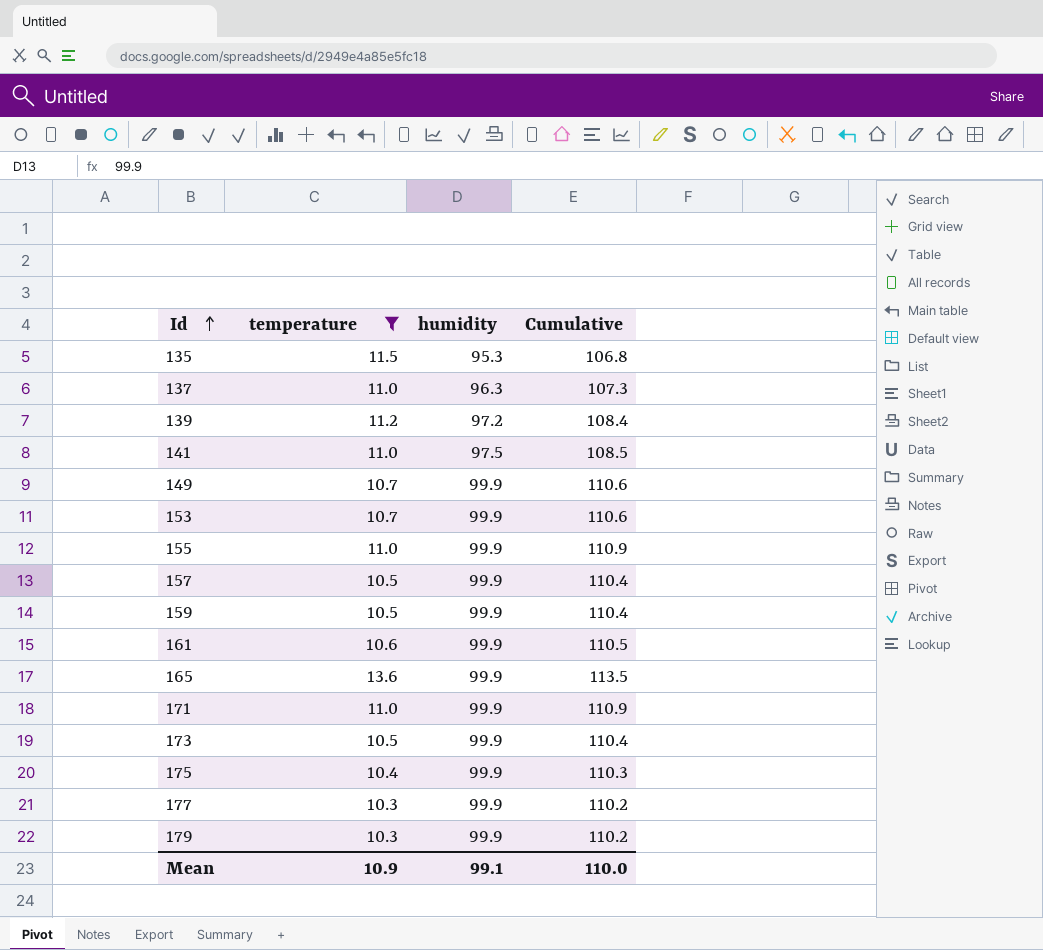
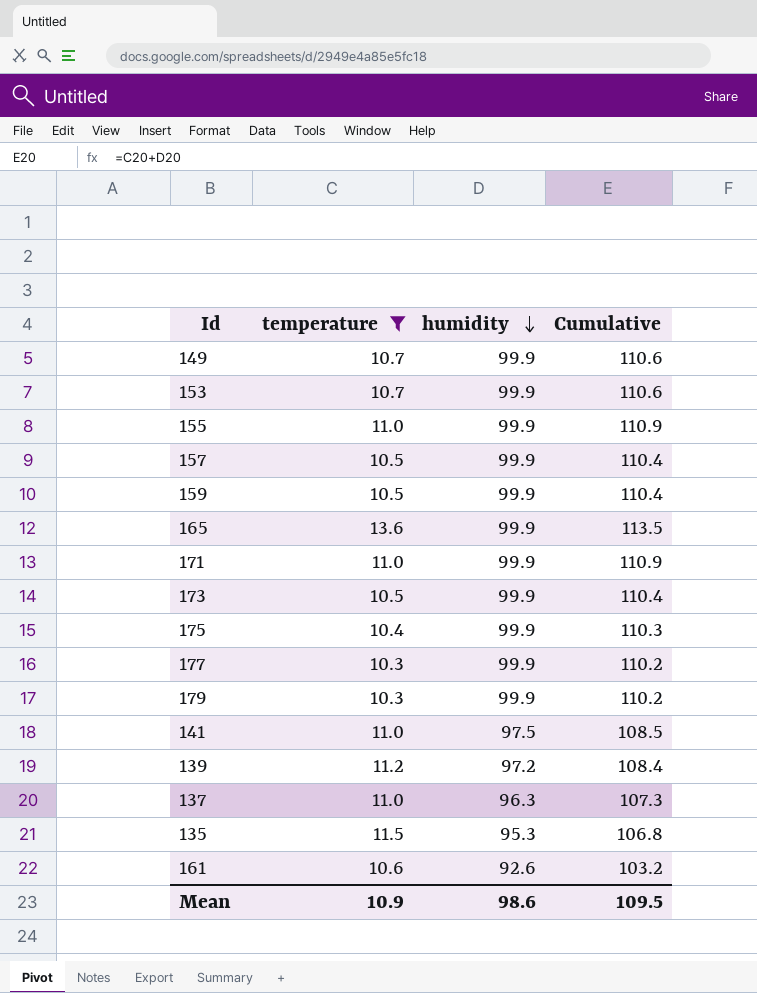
row order: Id ascending -> humidity descending
161 | humidity: 99.9 -> 92.6
161 | Cumulative: 110.5 -> 103.2
Mean | humidity: 99.1 -> 98.6
Mean | Cumulative: 110.0 -> 109.5

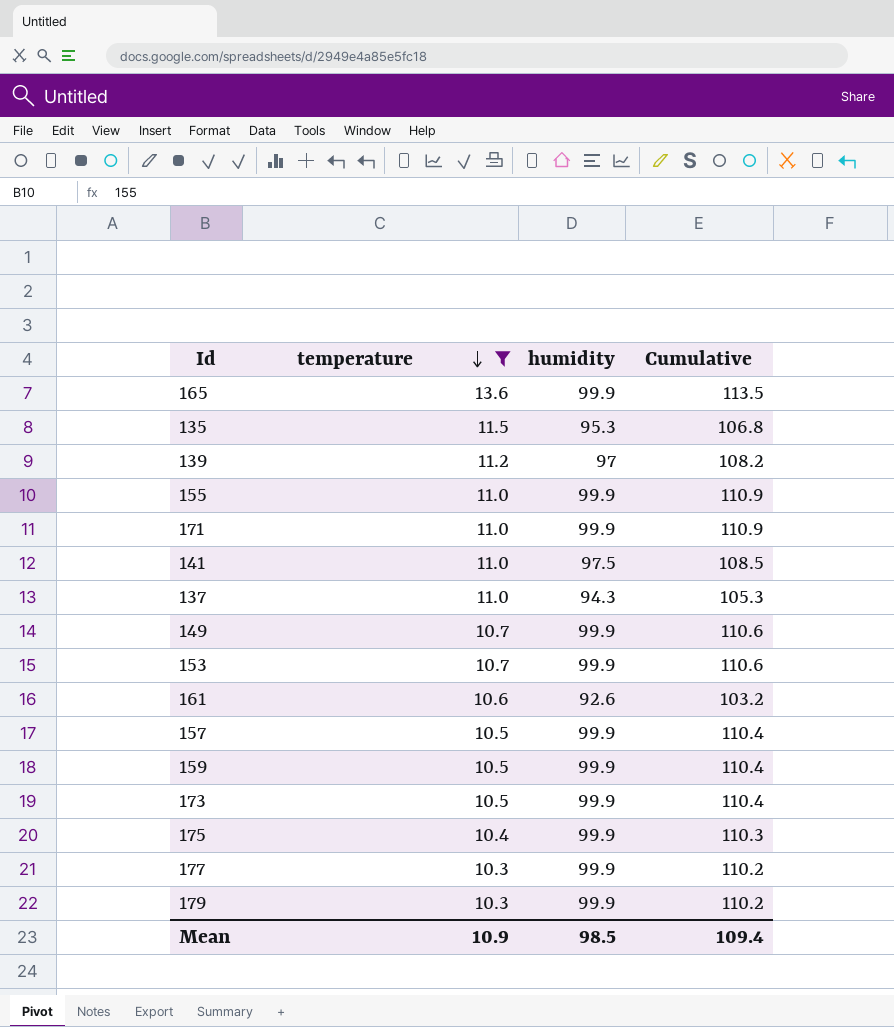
row order: humidity descending -> temperature descending
139 | humidity: 97.2 -> 97
139 | Cumulative: 108.4 -> 108.2
137 | humidity: 96.3 -> 94.3
137 | Cumulative: 107.3 -> 105.3
Mean | humidity: 98.6 -> 98.5
Mean | Cumulative: 109.5 -> 109.4

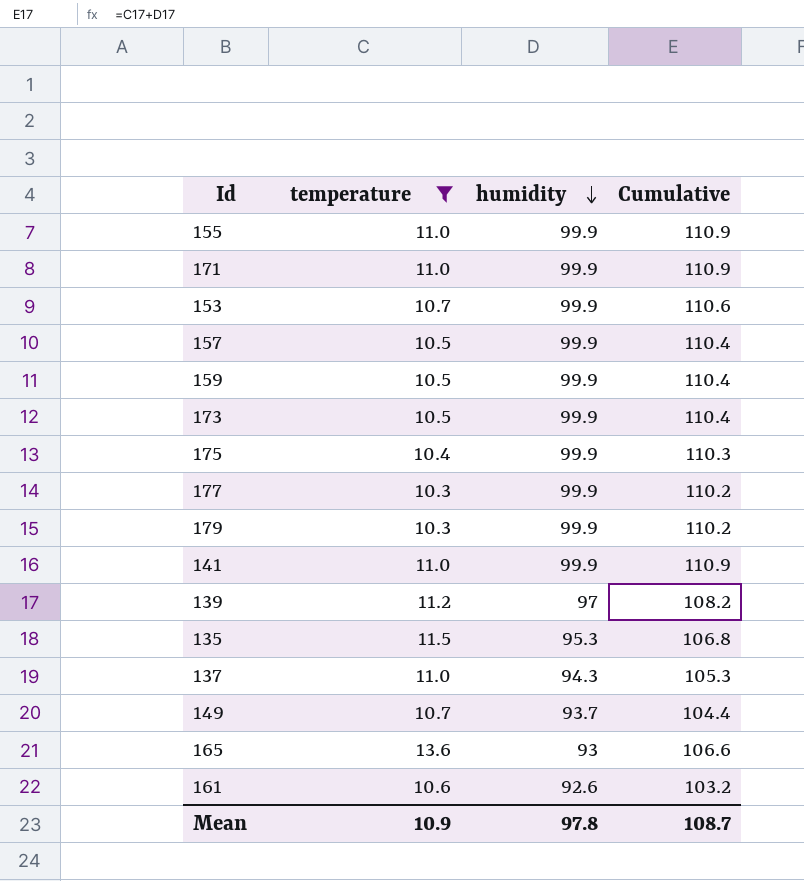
row order: temperature descending -> humidity descending
141 | humidity: 97.5 -> 99.9
141 | Cumulative: 108.5 -> 110.9
149 | humidity: 99.9 -> 93.7
149 | Cumulative: 110.6 -> 104.4
165 | humidity: 99.9 -> 93
165 | Cumulative: 113.5 -> 106.6
Mean | humidity: 98.5 -> 97.8
Mean | Cumulative: 109.4 -> 108.7

